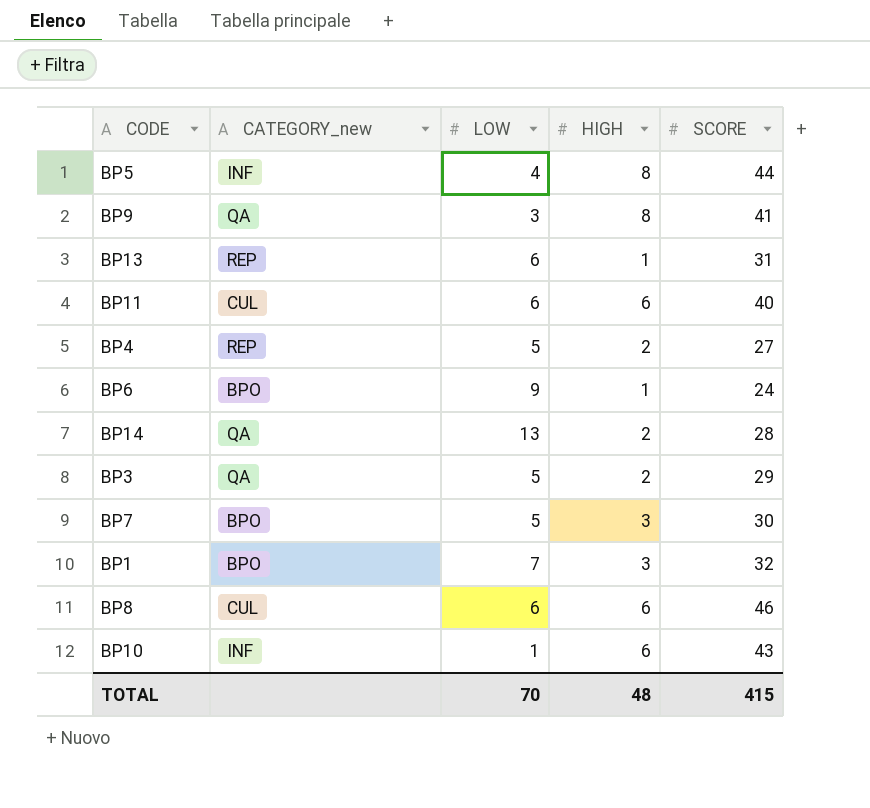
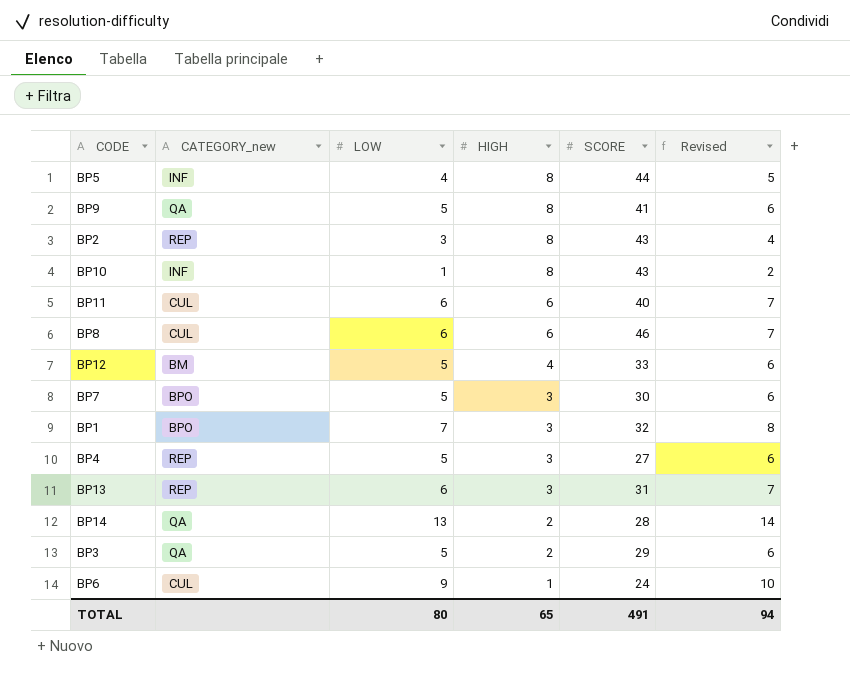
row order: none -> HIGH descending
column Revised | formula: none -> [LOW] + 1
BP9 | LOW: 3 -> 5
row BP2: none -> REP | 3 | 8 | 43 | 4
BP10 | HIGH: 6 -> 8
row BP12: none -> BM | 5 | 4 | 33 | 6
BP4 | HIGH: 2 -> 3
BP13 | HIGH: 1 -> 3
BP6 | CATEGORY_new: BPO -> CUL
TOTAL | LOW: 70 -> 80
TOTAL | HIGH: 48 -> 65
TOTAL | SCORE: 415 -> 491

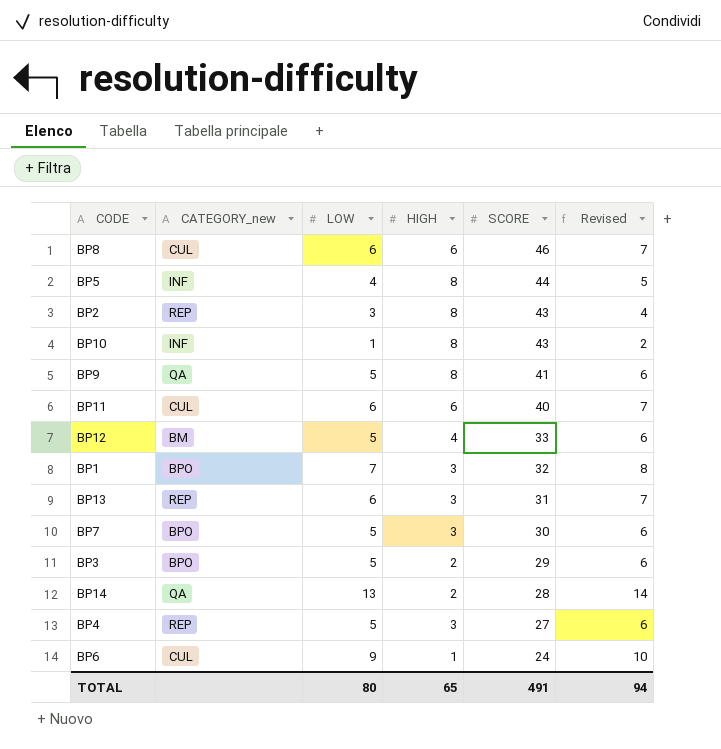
row order: HIGH descending -> SCORE descending
BP3 | CATEGORY_new: QA -> BPO

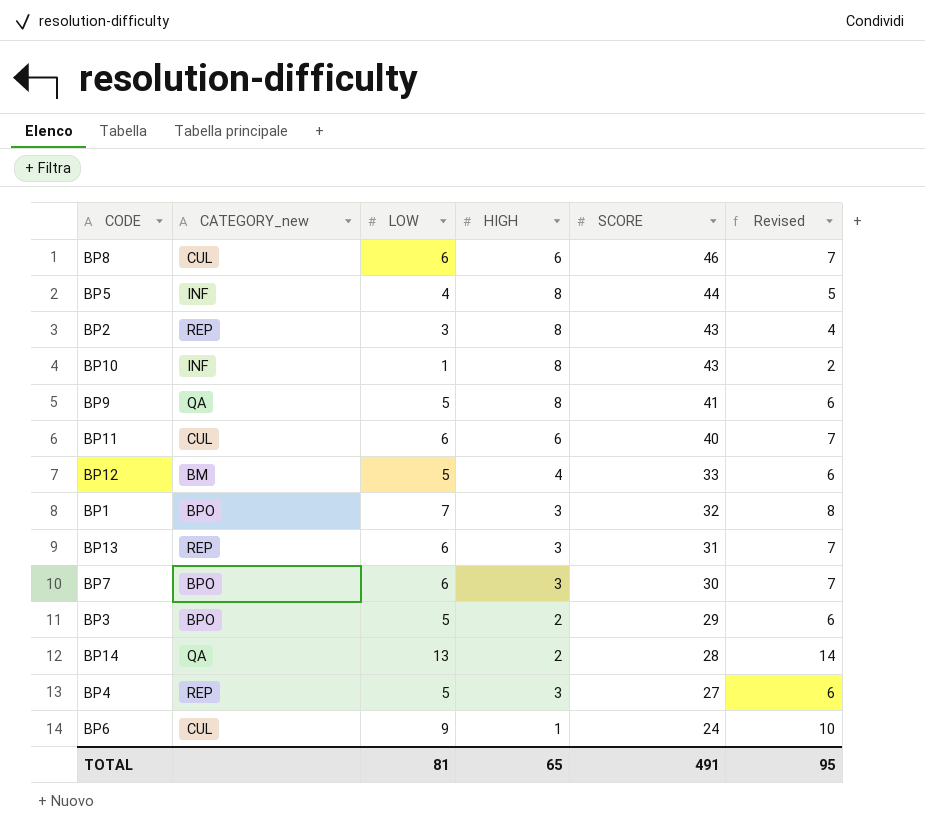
BP7 | LOW: 5 -> 6
BP7 | Revised: 6 -> 7
TOTAL | LOW: 80 -> 81
TOTAL | Revised: 94 -> 95

